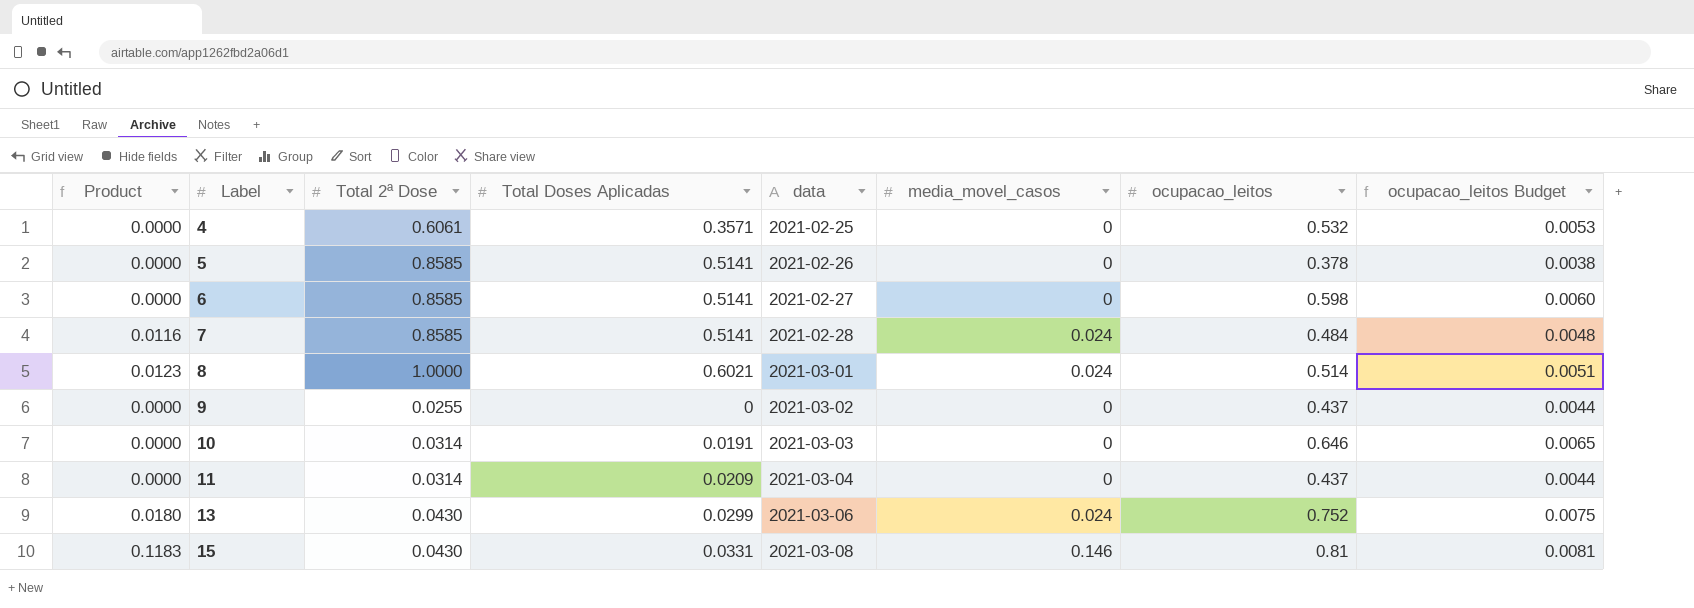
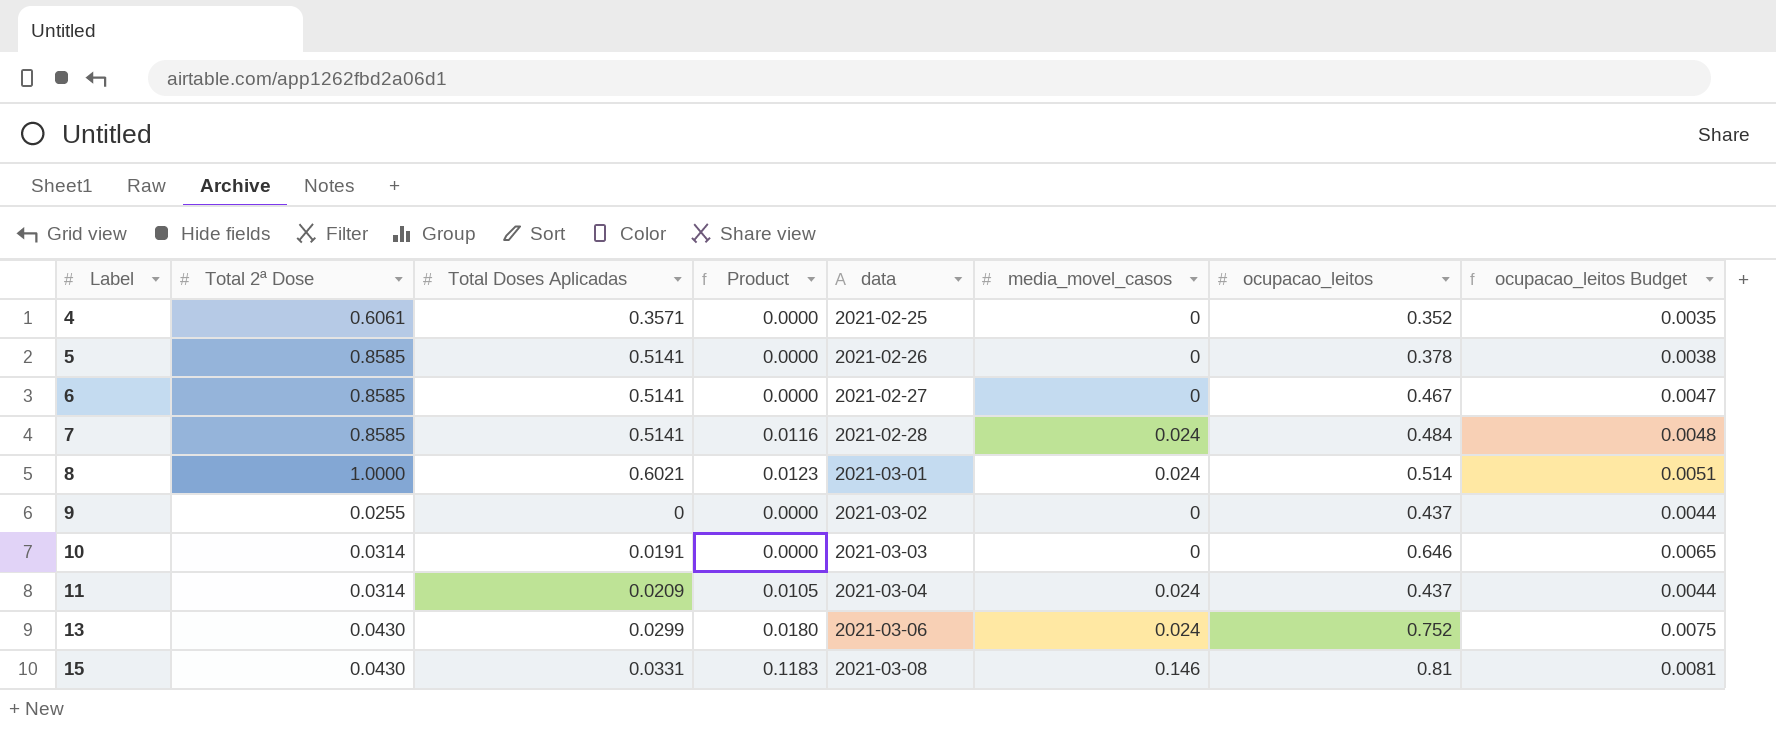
column Product | position: 1 -> 4
4 | ocupacao_leitos: 0.532 -> 0.352
4 | ocupacao_leitos Budget: 0.0053 -> 0.0035
6 | ocupacao_leitos: 0.598 -> 0.467
6 | ocupacao_leitos Budget: 0.0060 -> 0.0047
11 | Product: 0.0000 -> 0.0105
11 | media_movel_casos: 0 -> 0.024

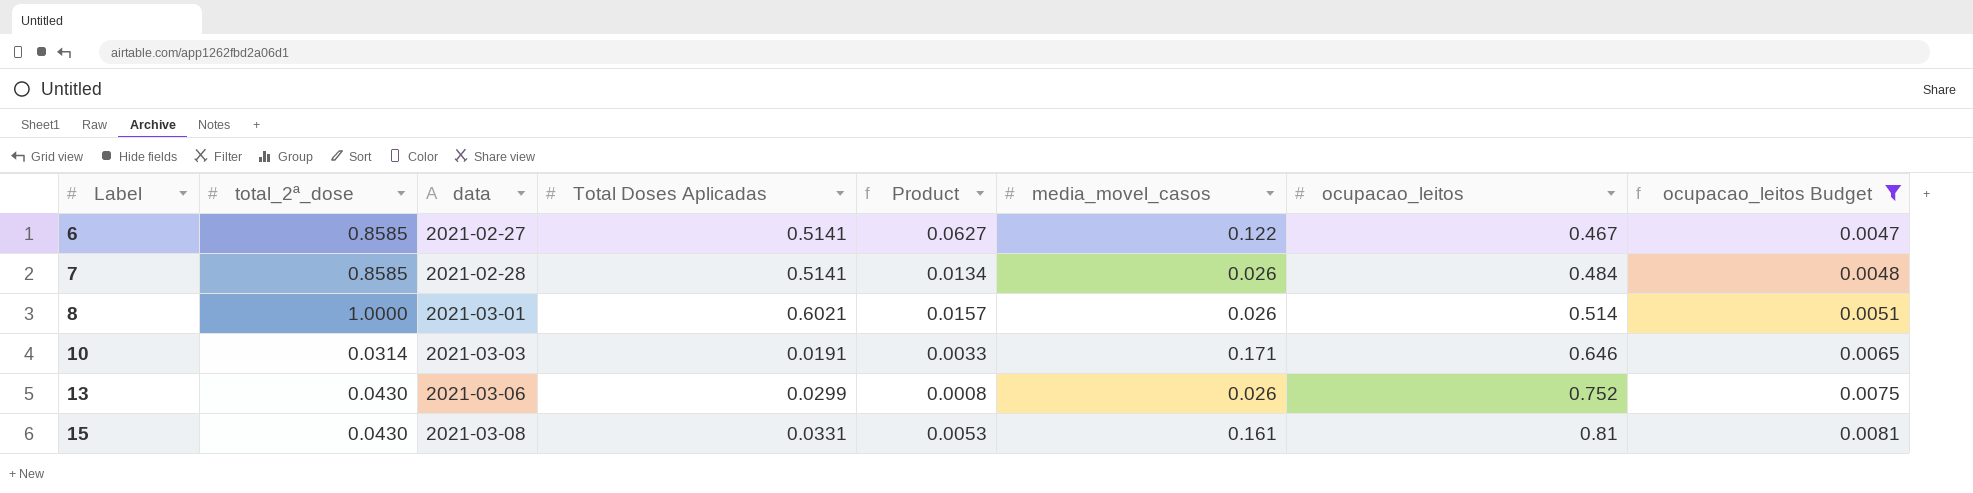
filter: none -> ocupacao_leitos Budget >= 0.0047
column name: Total 2ª Dose -> total_2ª_dose
column data | position: 5 -> 3
column Product | formula: [media_movel_casos] * [ocupacao_leitos] -> [Total Doses Aplicadas] * [media_movel_casos]
6 | media_movel_casos: 0 -> 0.122
7 | media_movel_casos: 0.024 -> 0.026
8 | media_movel_casos: 0.024 -> 0.026
10 | media_movel_casos: 0 -> 0.171
13 | media_movel_casos: 0.024 -> 0.026
15 | media_movel_casos: 0.146 -> 0.161

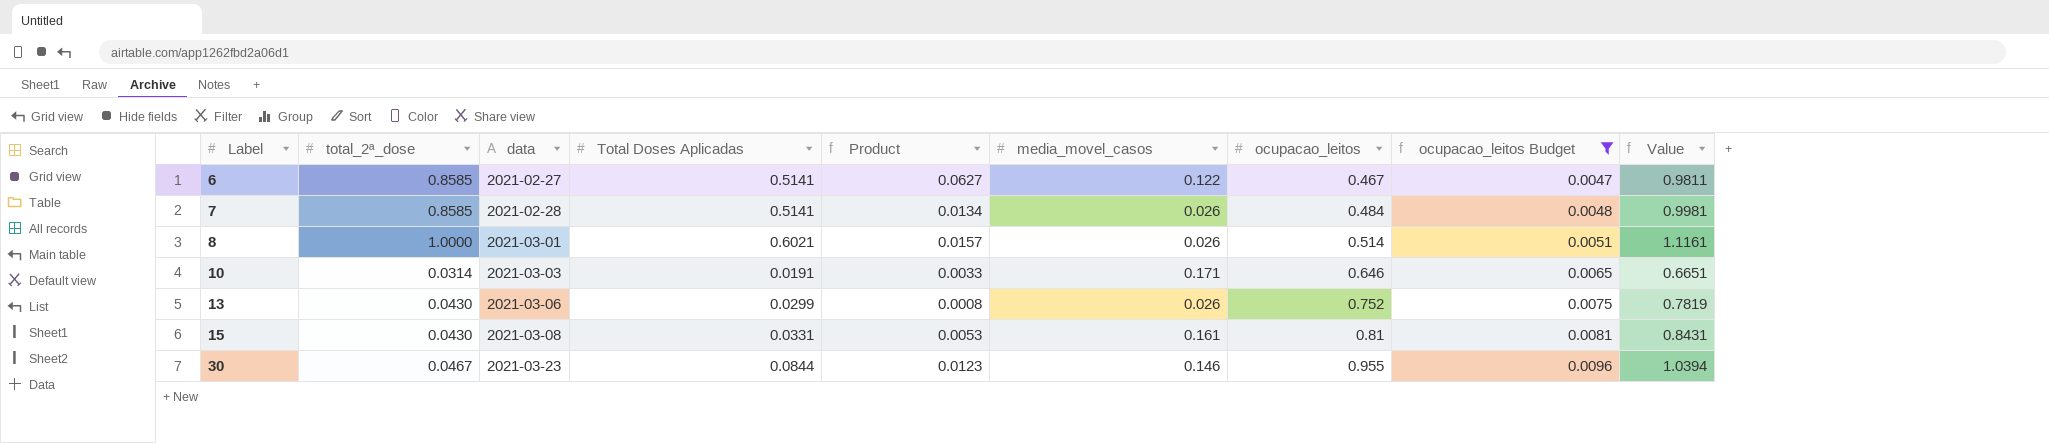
column Value | formula: none -> [Total Doses Aplicadas] + [ocupacao_leitos]
row 30: none -> 0.0467 | 2021-03-23 | 0.0844 | 0.0123 | 0.146 | 0.955 | 0.0096 | 1.0394

